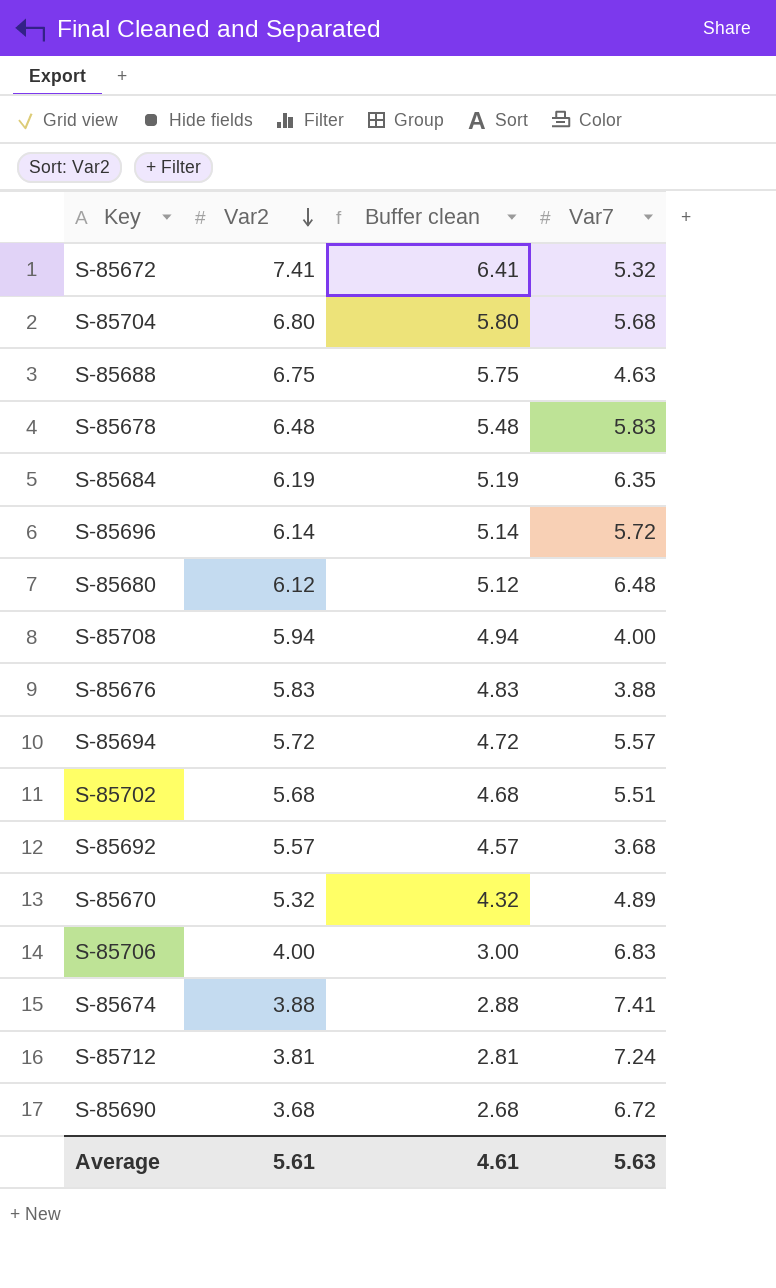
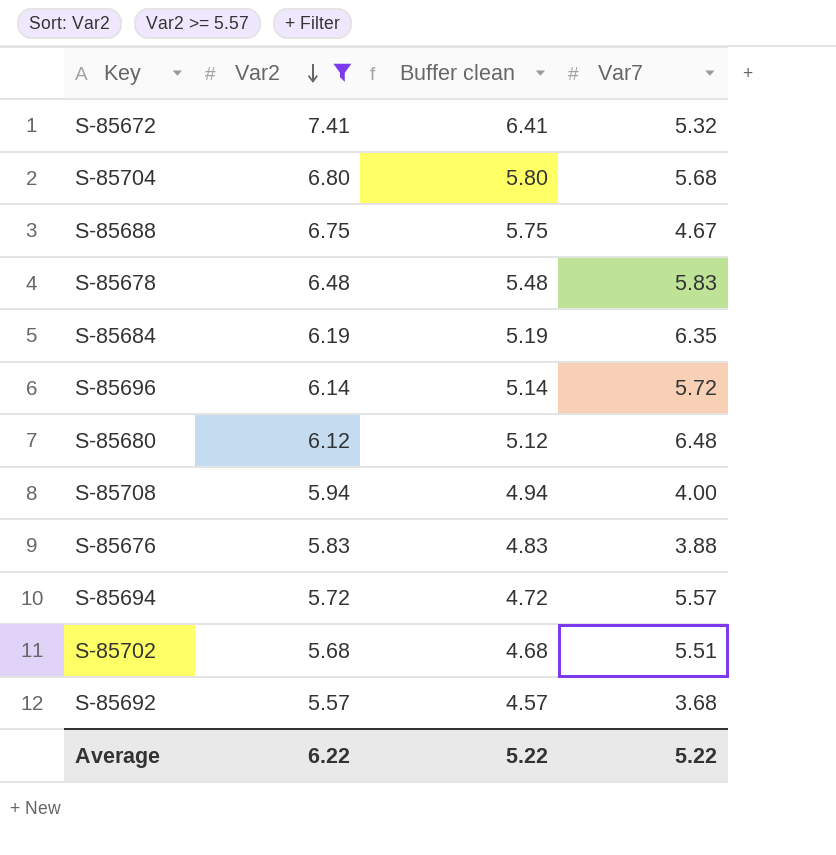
filter: none -> Var2 >= 5.57
S-85688 | Var7: 4.63 -> 4.67
Average | Var2: 5.61 -> 6.22
Average | Buffer clean: 4.61 -> 5.22
Average | Var7: 5.63 -> 5.22

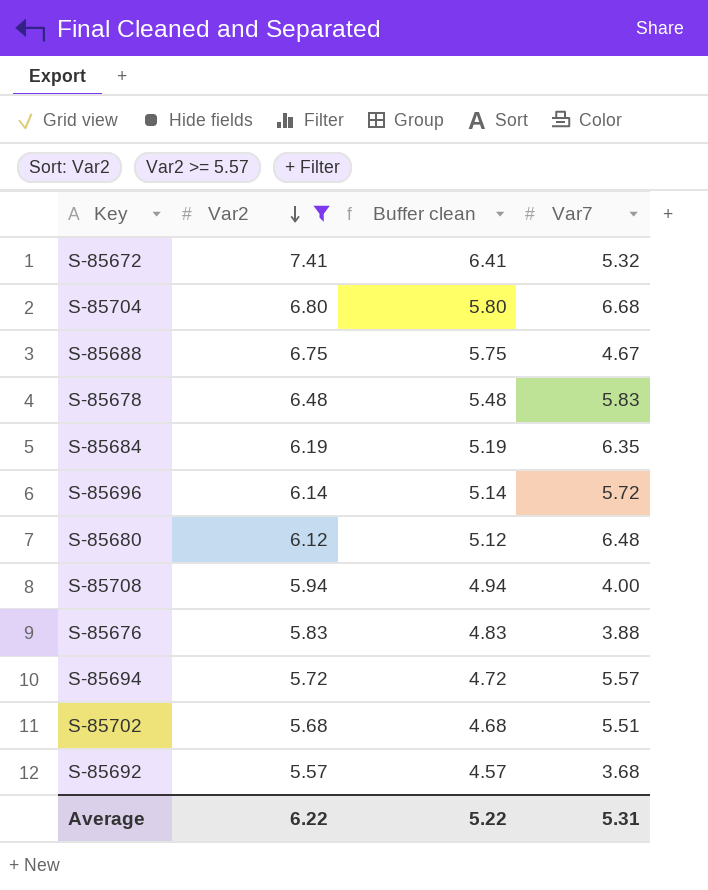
S-85704 | Var7: 5.68 -> 6.68
Average | Var7: 5.22 -> 5.31

